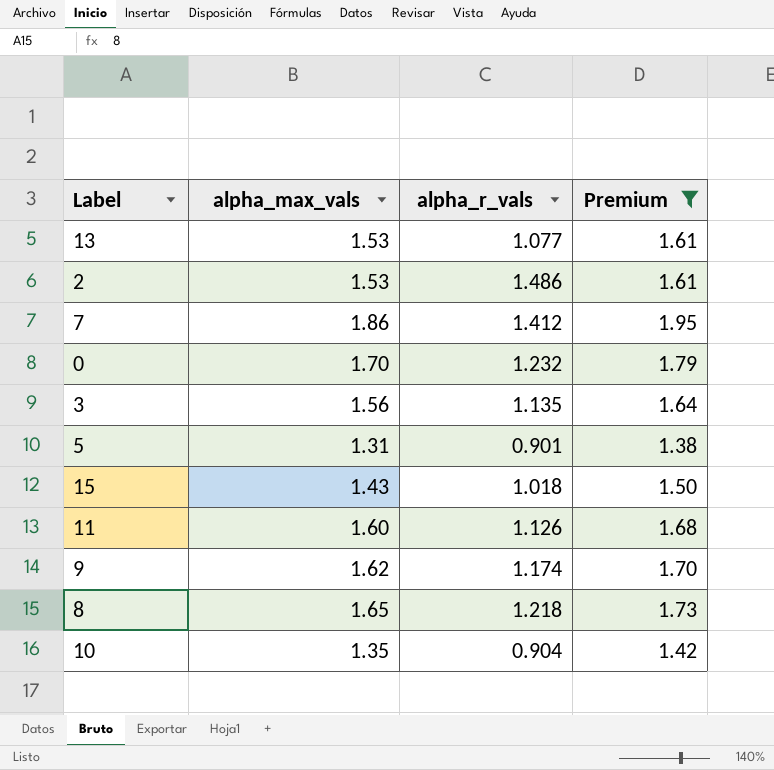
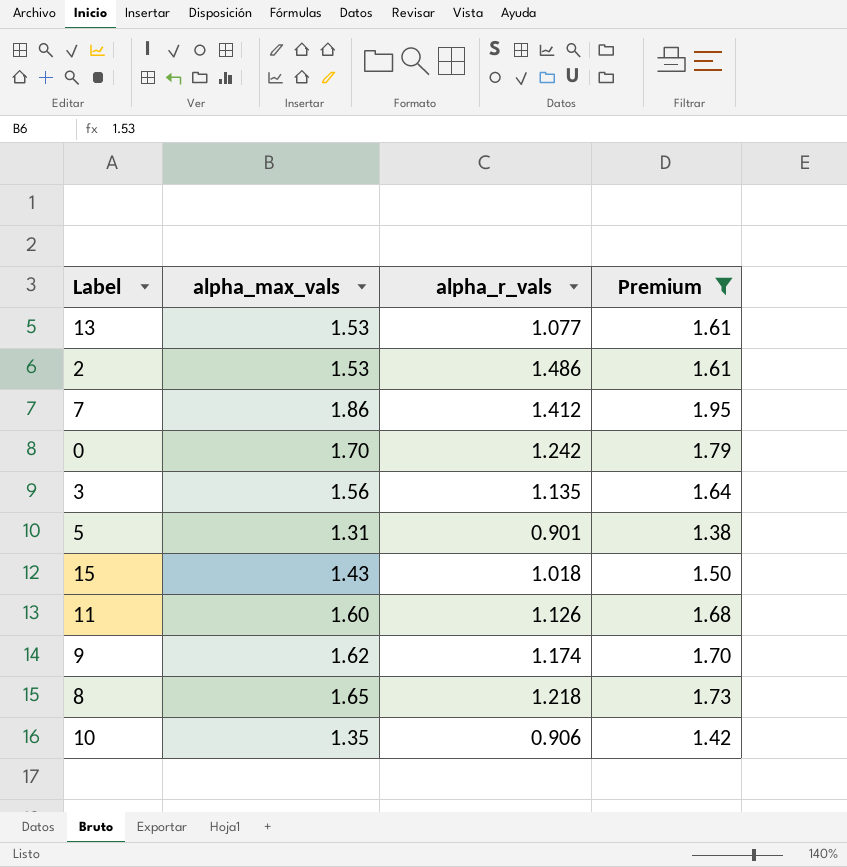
0 | alpha_r_vals: 1.232 -> 1.242
10 | alpha_r_vals: 0.904 -> 0.906

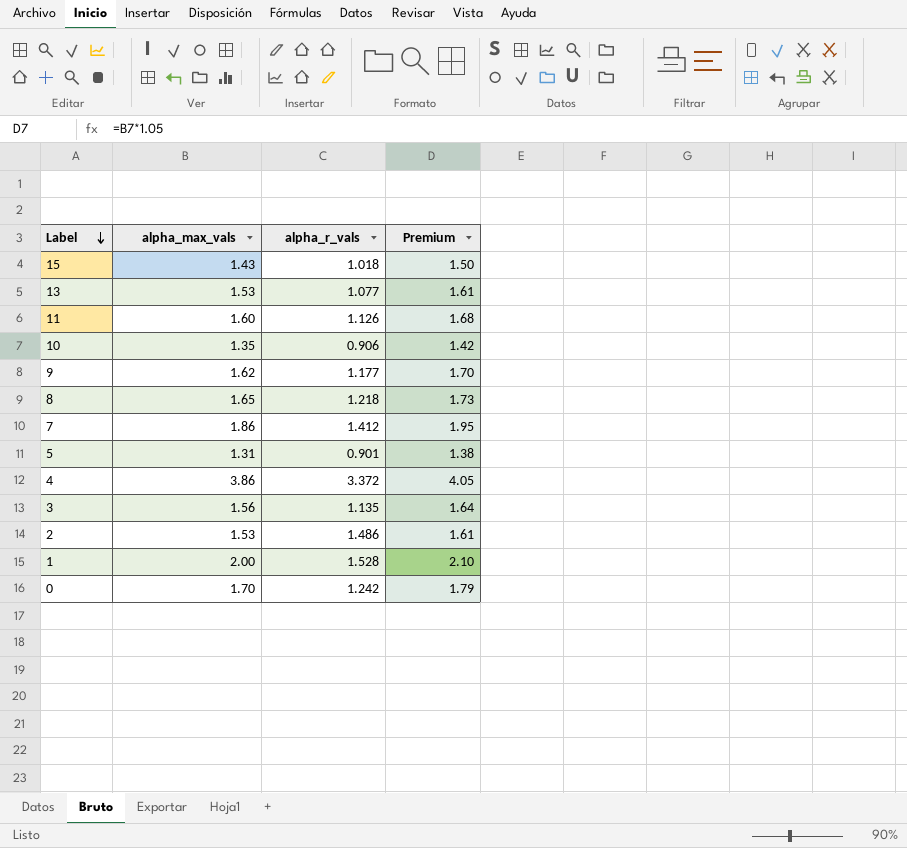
filter: Premium <= 1.95 -> none
row order: none -> Label descending
9 | alpha_r_vals: 1.174 -> 1.177

